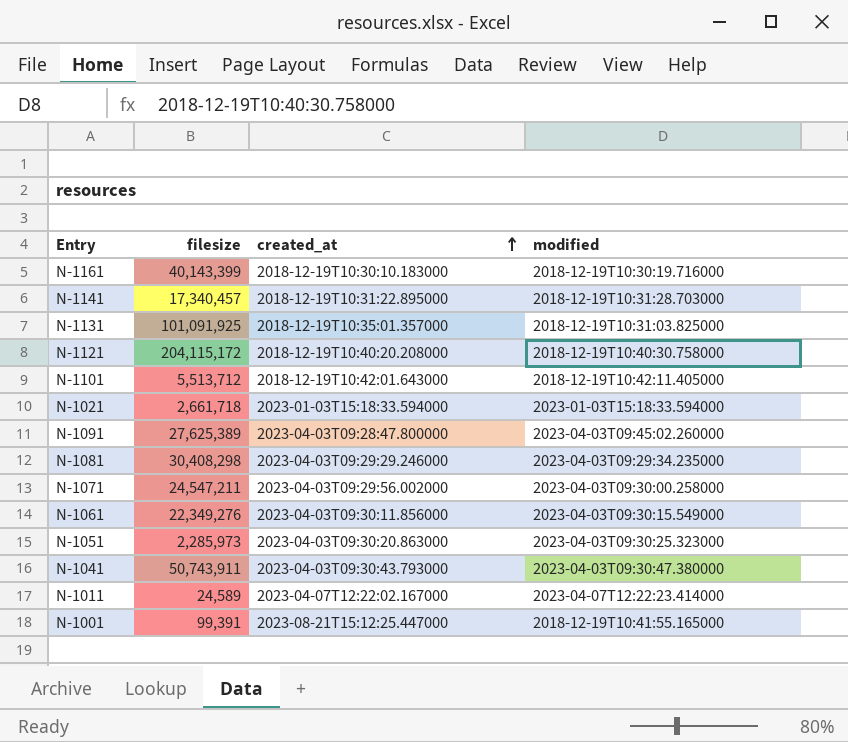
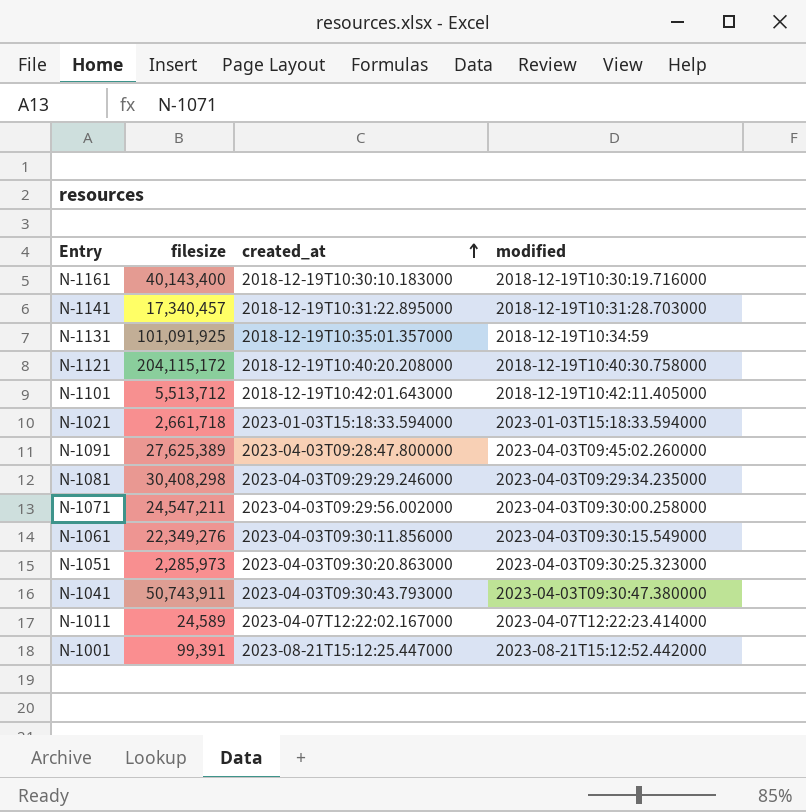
N-1161 | filesize: 40,143,399 -> 40,143,400
N-1131 | modified: 2018-12-19T10:31:03.825000 -> 2018-12-19T10:34:59
N-1001 | modified: 2018-12-19T10:41:55.165000 -> 2023-08-21T15:12:52.442000

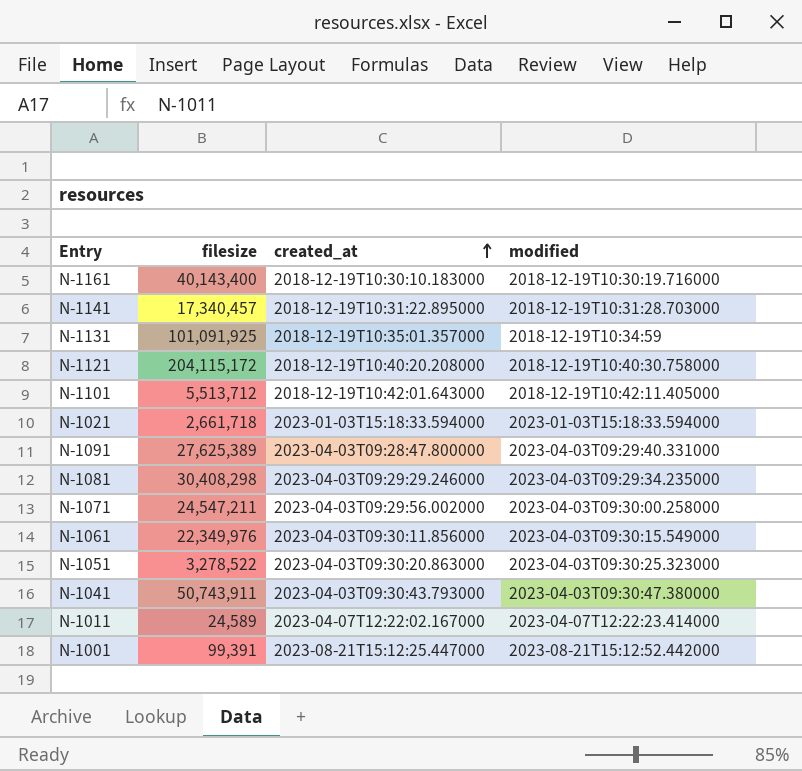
N-1091 | modified: 2023-04-03T09:45:02.260000 -> 2023-04-03T09:29:40.331000
N-1061 | filesize: 22,349,276 -> 22,349,976
N-1051 | filesize: 2,285,973 -> 3,278,522

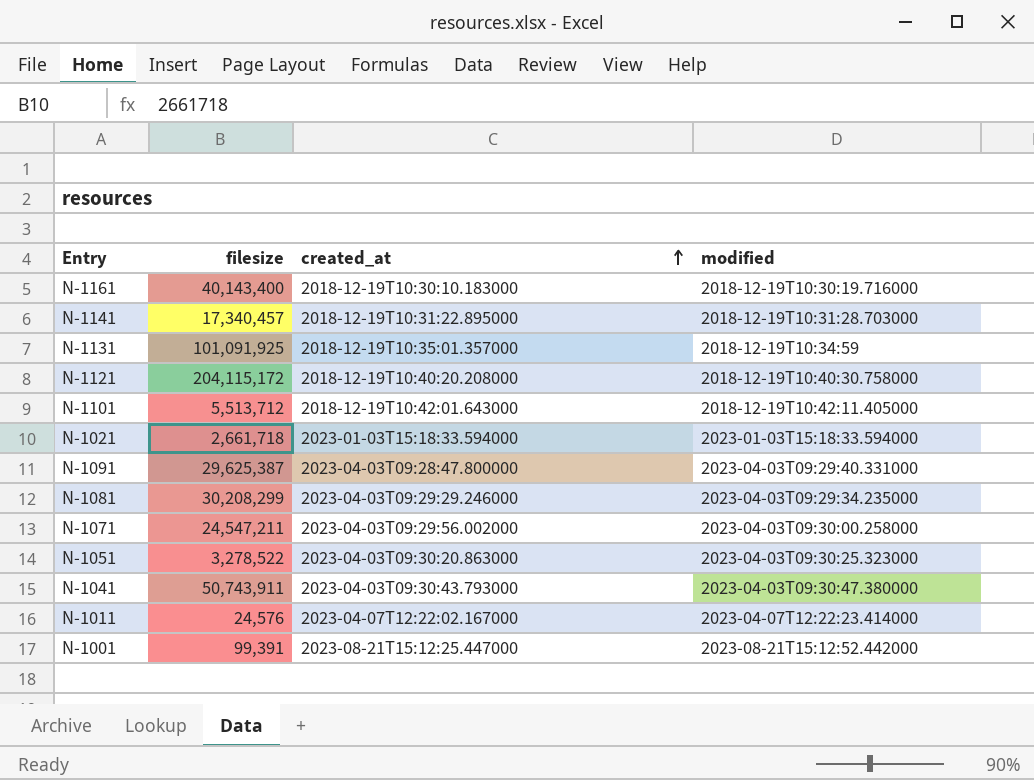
row N-1061: 22,349,976 | 2023-04-03T09:30:11.856000 | 2023-04-03T09:30:15.549000 -> none
N-1091 | filesize: 27,625,389 -> 29,625,387
N-1081 | filesize: 30,408,298 -> 30,208,299
N-1011 | filesize: 24,589 -> 24,576

